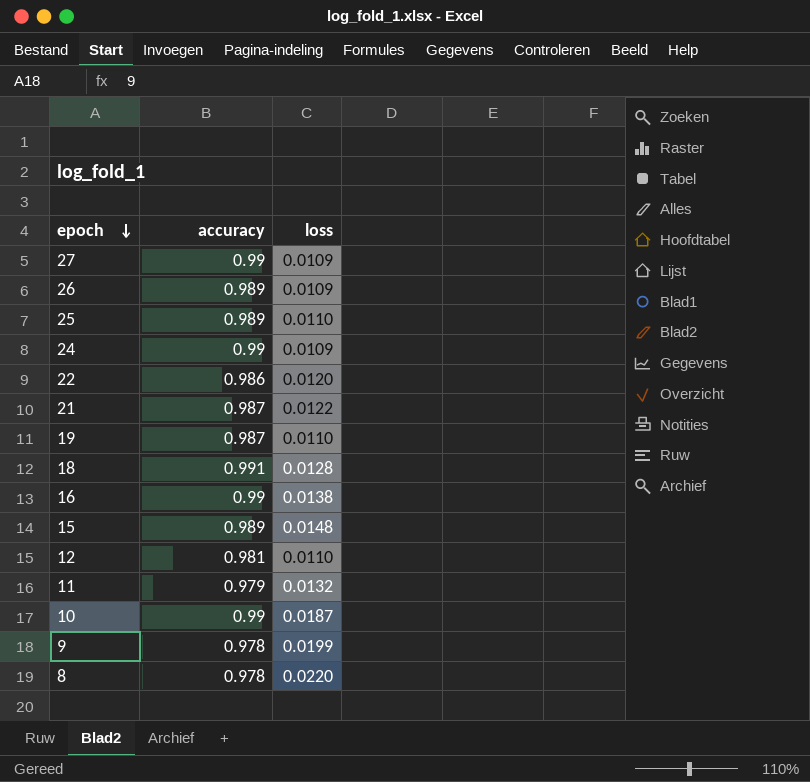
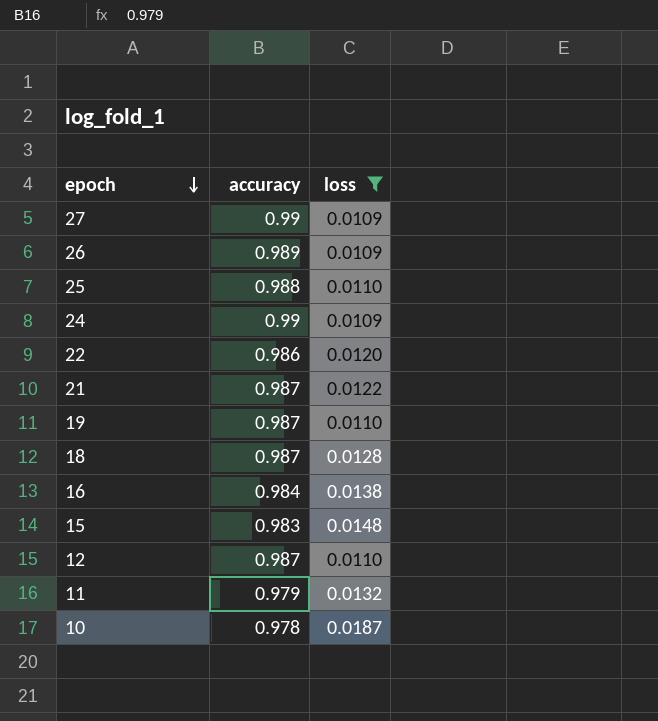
filter: none -> loss <= 0.0187
25 | accuracy: 0.989 -> 0.988
18 | accuracy: 0.991 -> 0.987
16 | accuracy: 0.99 -> 0.984
15 | accuracy: 0.989 -> 0.983
12 | accuracy: 0.981 -> 0.987
10 | accuracy: 0.99 -> 0.978

